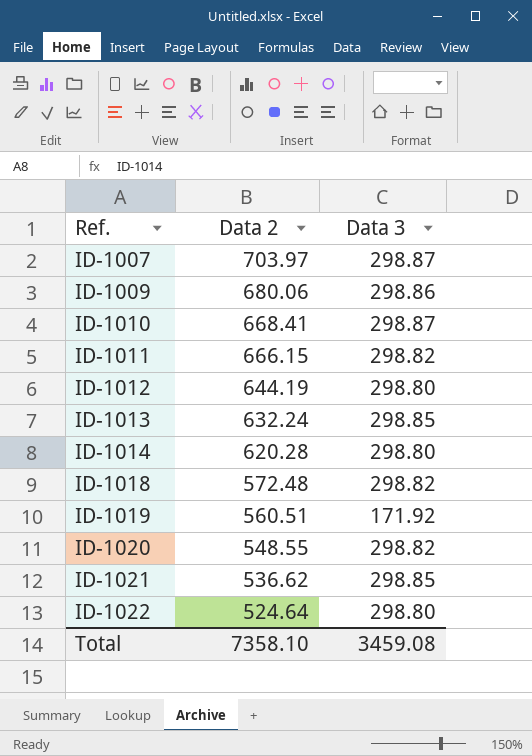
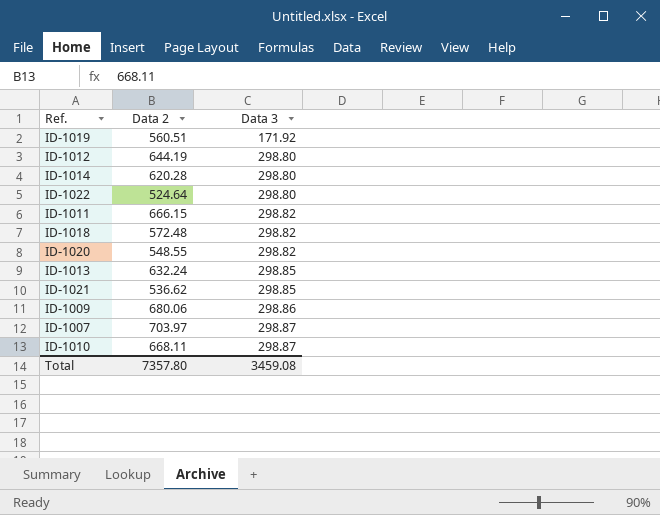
row order: Ref. ascending -> Data 3 ascending
ID-1010 | Data 2: 668.41 -> 668.11
Total | Data 2: 7358.10 -> 7357.80

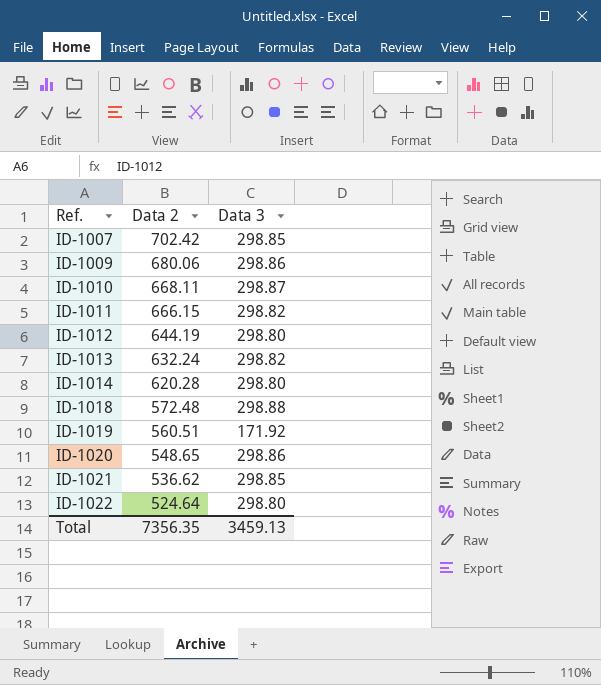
row order: Data 3 ascending -> Ref. ascending
ID-1007 | Data 2: 703.97 -> 702.42
ID-1007 | Data 3: 298.87 -> 298.85
ID-1013 | Data 3: 298.85 -> 298.82
ID-1018 | Data 3: 298.82 -> 298.88
ID-1020 | Data 2: 548.55 -> 548.65
ID-1020 | Data 3: 298.82 -> 298.86
Total | Data 2: 7357.80 -> 7356.35
Total | Data 3: 3459.08 -> 3459.13

